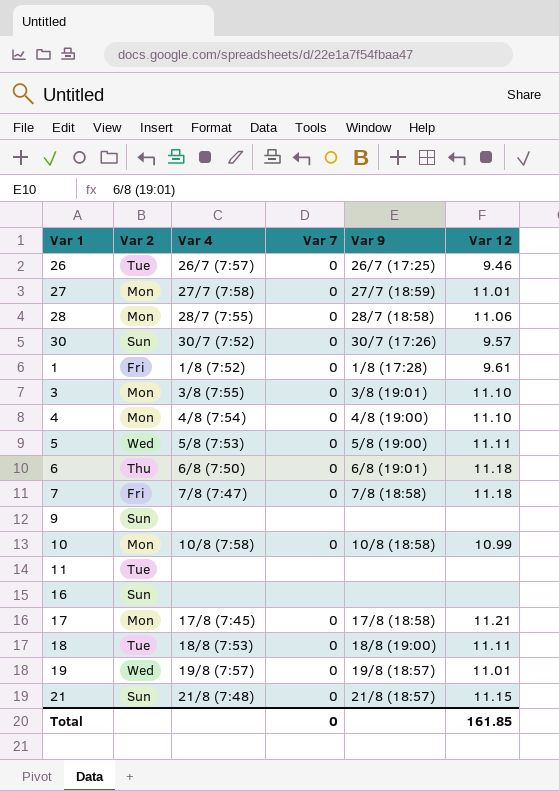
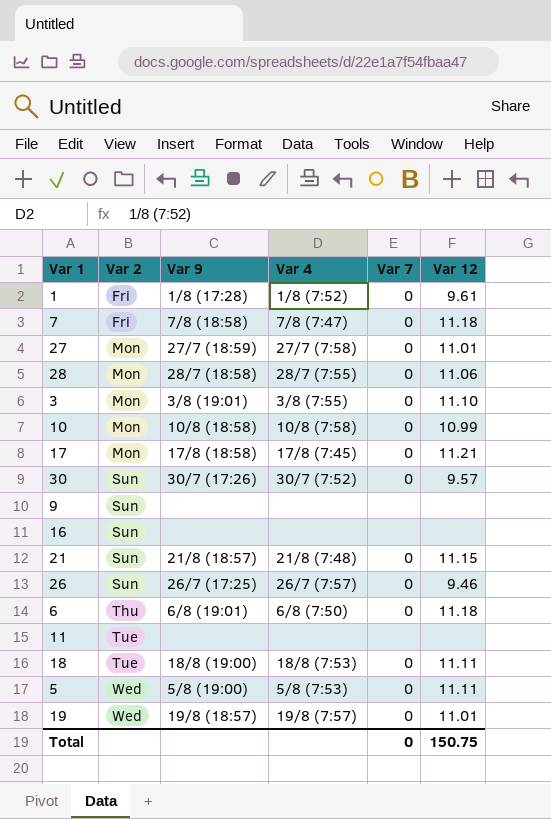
row order: none -> Var 2 ascending
column Var 9 | position: 5 -> 3
row 4: Mon | 4/8 (7:54) | 0 | 4/8 (19:00) | 11.10 -> none
26 | Var 2: Tue -> Sun
Total | Var 12: 161.85 -> 150.75

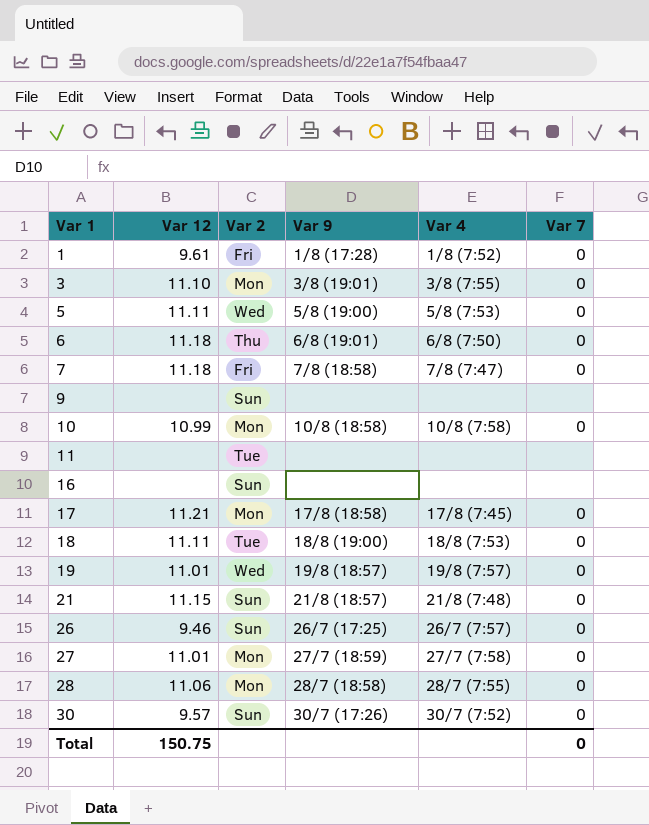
row order: Var 2 ascending -> Var 1 ascending
column Var 12 | position: 6 -> 2

